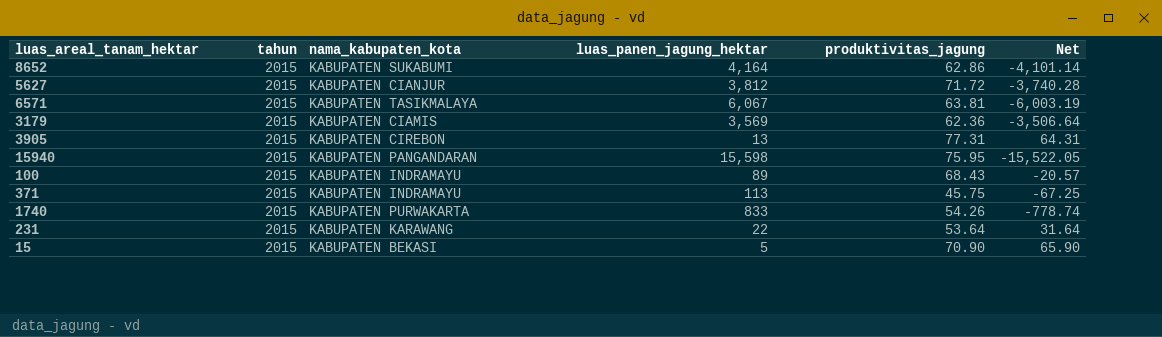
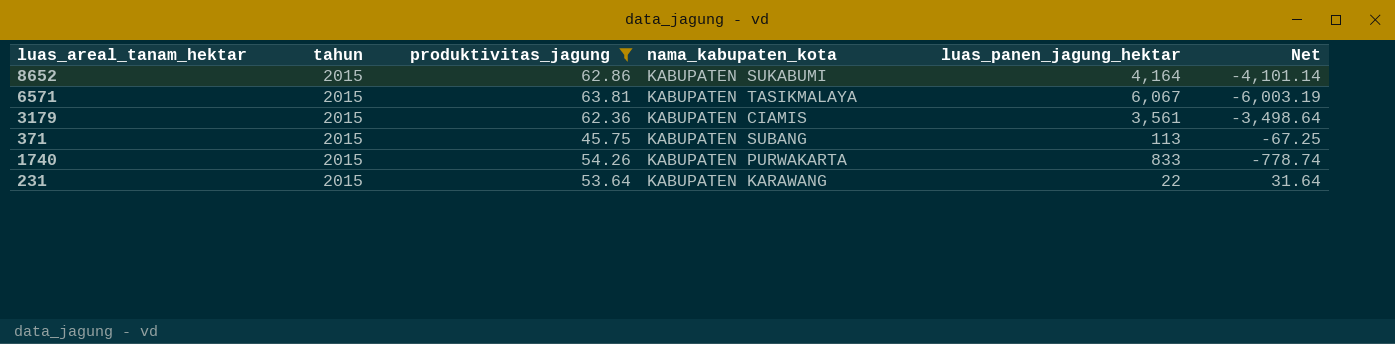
filter: none -> produktivitas_jagung <= 63.81
column produktivitas_jagung | position: 5 -> 3
3179 | luas_panen_jagung_hektar: 3,569 -> 3,561
3179 | Net: -3,506.64 -> -3,498.64
371 | nama_kabupaten_kota: KABUPATEN INDRAMAYU -> KABUPATEN SUBANG

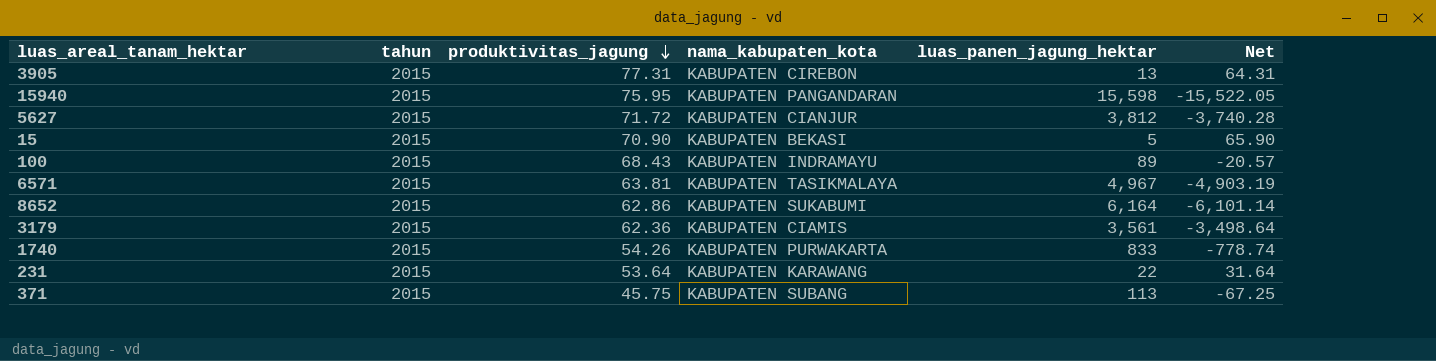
filter: produktivitas_jagung <= 63.81 -> none
row order: none -> produktivitas_jagung descending
6571 | luas_panen_jagung_hektar: 6,067 -> 4,967
6571 | Net: -6,003.19 -> -4,903.19
8652 | luas_panen_jagung_hektar: 4,164 -> 6,164
8652 | Net: -4,101.14 -> -6,101.14

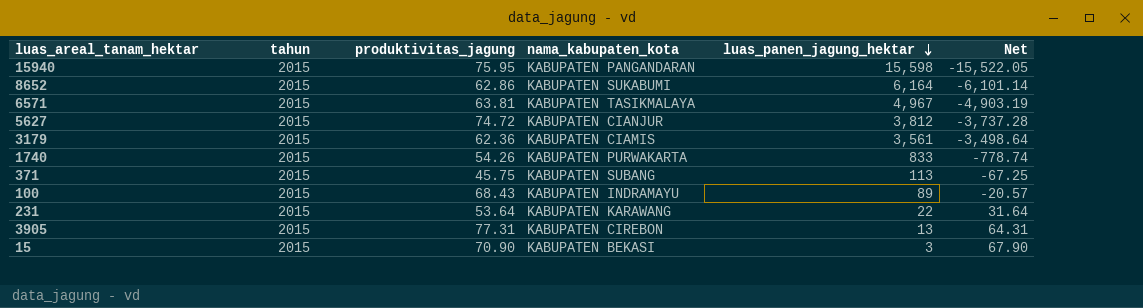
row order: produktivitas_jagung descending -> luas_panen_jagung_hektar descending
5627 | produktivitas_jagung: 71.72 -> 74.72
5627 | Net: -3,740.28 -> -3,737.28
15 | luas_panen_jagung_hektar: 5 -> 3
15 | Net: 65.90 -> 67.90

